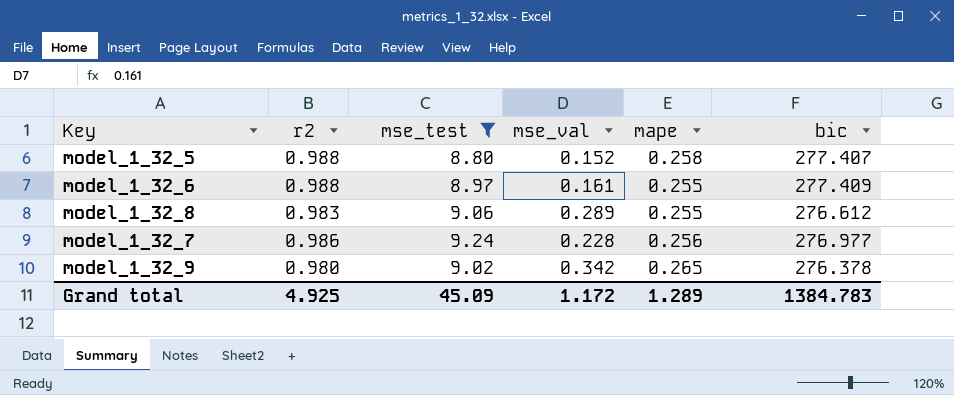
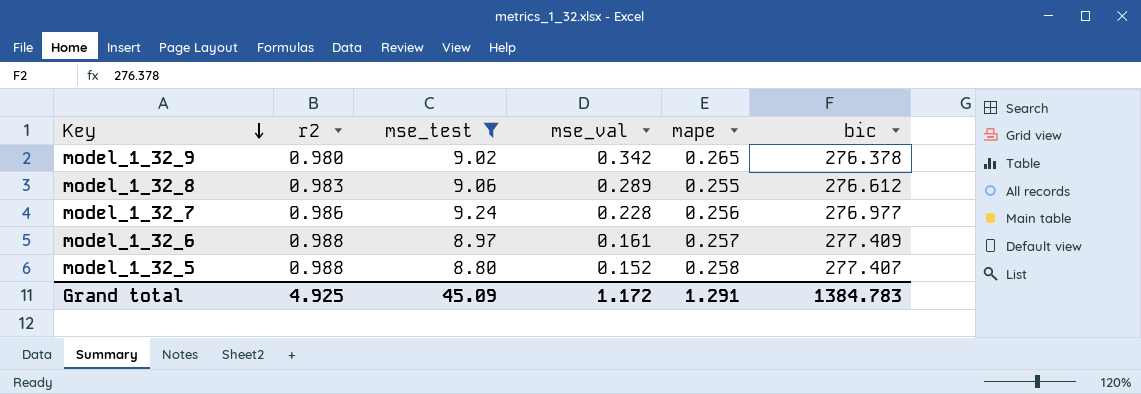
row order: none -> Key descending
model_1_32_6 | mape: 0.255 -> 0.257
Grand total | mape: 1.289 -> 1.291

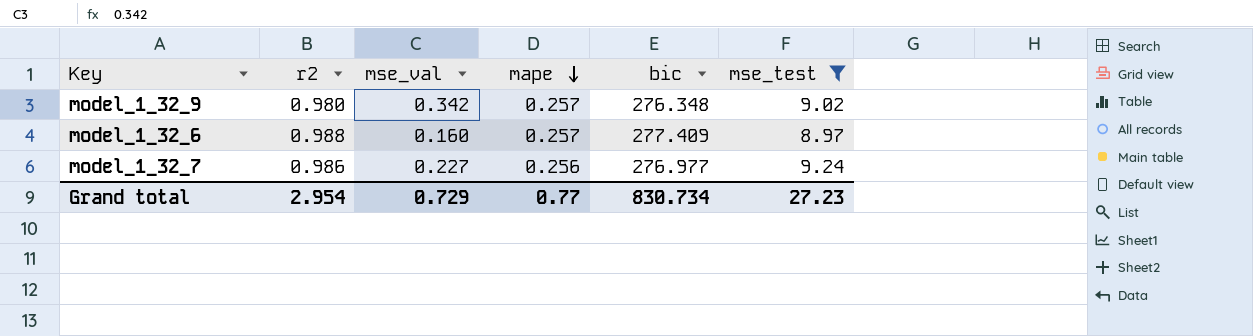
row order: Key descending -> mape descending
column mse_test | position: 3 -> 6
row model_1_32_8: 0.983 | 9.06 | 0.289 | 0.255 | 276.612 -> none
row model_1_32_5: 0.988 | 8.80 | 0.152 | 0.258 | 277.407 -> none
model_1_32_9 | mape: 0.265 -> 0.257
model_1_32_9 | bic: 276.378 -> 276.348
model_1_32_6 | mse_val: 0.161 -> 0.160
model_1_32_7 | mse_val: 0.228 -> 0.227
Grand total | r2: 4.925 -> 2.954
Grand total | mse_val: 1.172 -> 0.729
Grand total | mape: 1.291 -> 0.77
Grand total | bic: 1384.783 -> 830.734
Grand total | mse_test: 45.09 -> 27.23

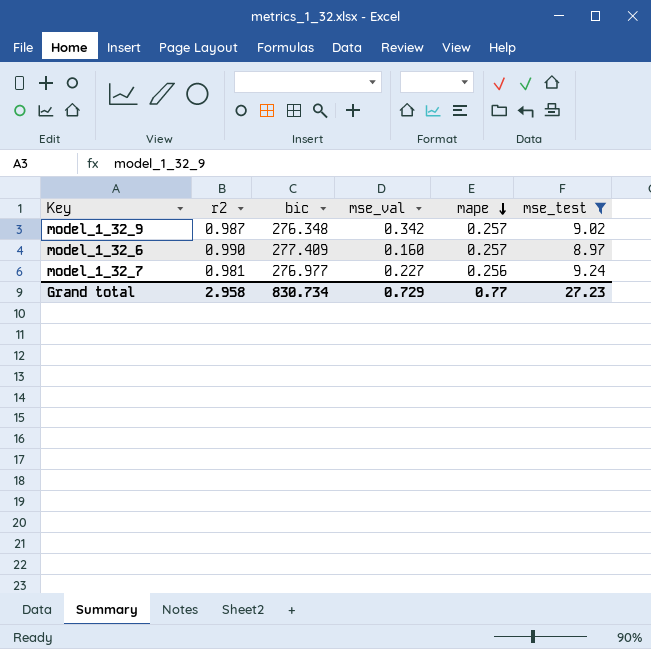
column bic | position: 5 -> 3
model_1_32_9 | r2: 0.980 -> 0.987
model_1_32_6 | r2: 0.988 -> 0.990
model_1_32_7 | r2: 0.986 -> 0.981
Grand total | r2: 2.954 -> 2.958

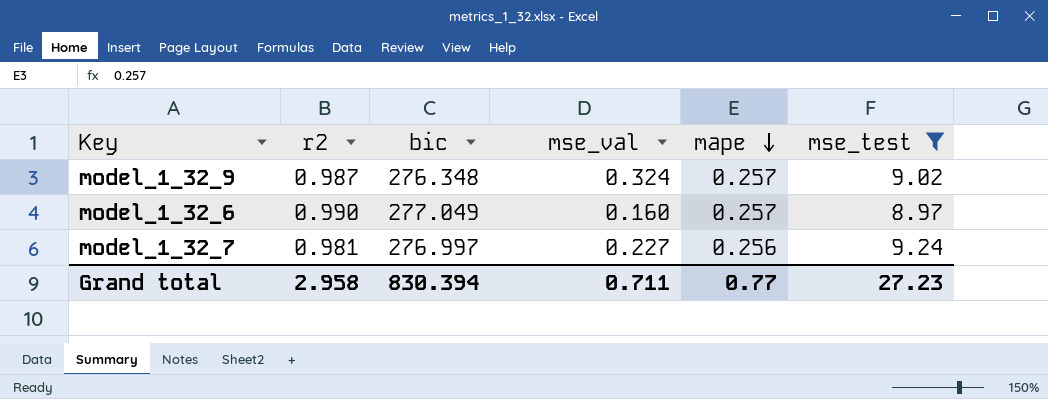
model_1_32_9 | mse_val: 0.342 -> 0.324
model_1_32_6 | bic: 277.409 -> 277.049
model_1_32_7 | bic: 276.977 -> 276.997
Grand total | bic: 830.734 -> 830.394
Grand total | mse_val: 0.729 -> 0.711

